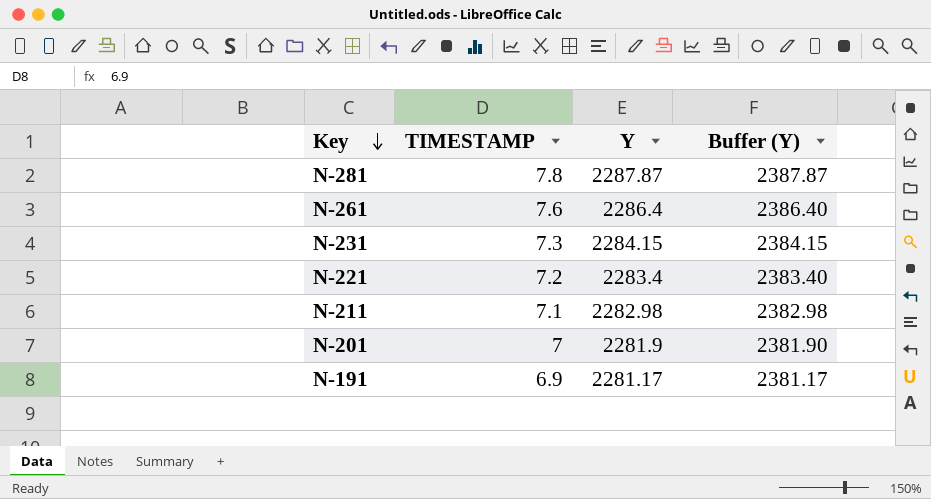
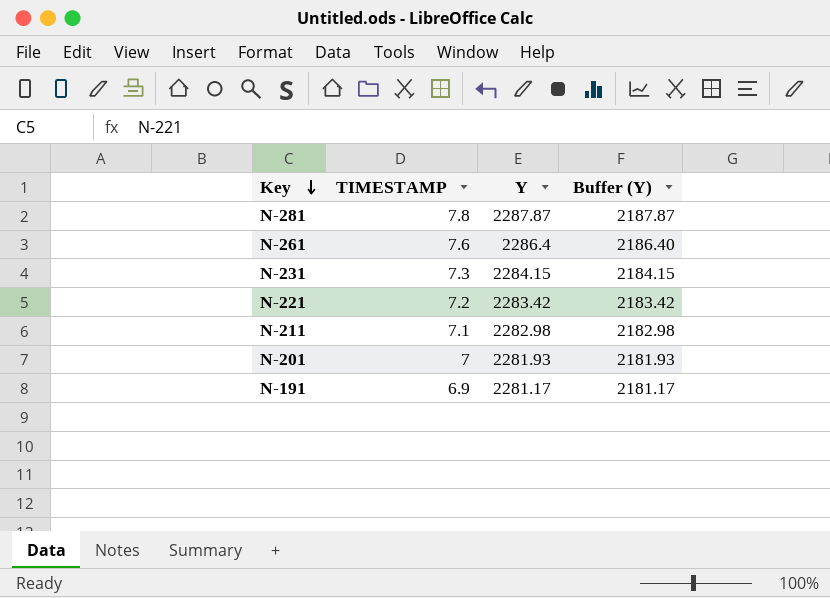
column Buffer (Y) | formula: [Y] + 100 -> [Y] - 100
N-221 | Y: 2283.4 -> 2283.42
N-201 | Y: 2281.9 -> 2281.93

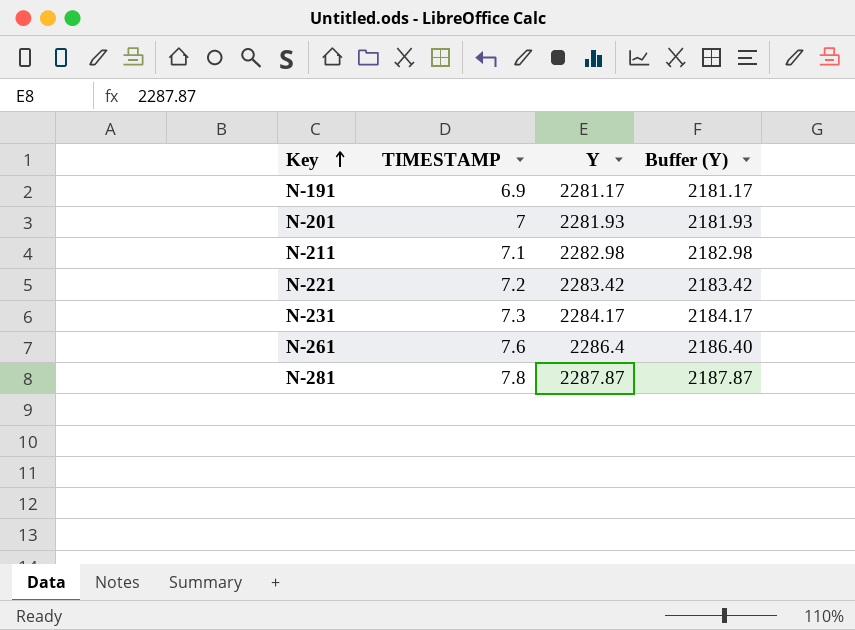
row order: Key descending -> Key ascending
N-231 | Y: 2284.15 -> 2284.17
N-231 | Buffer (Y): 2184.15 -> 2184.17

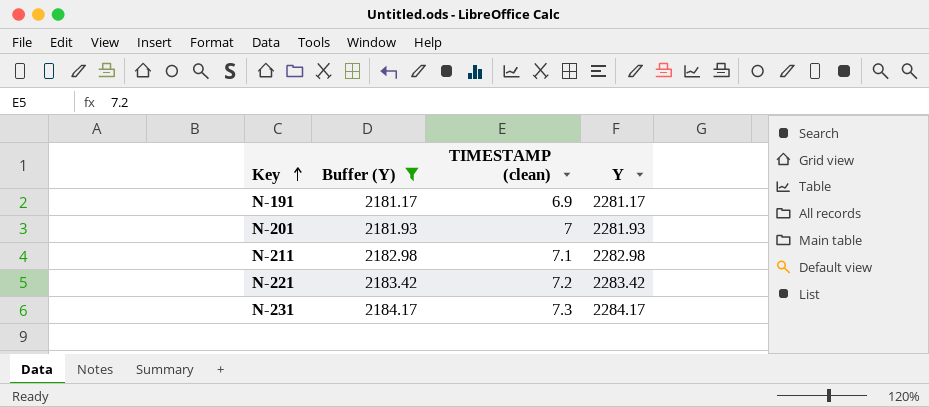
filter: none -> Buffer (Y) <= 2184.17
column Buffer (Y) | position: 4 -> 2
column name: TIMESTAMP -> TIMESTAMP (clean)

